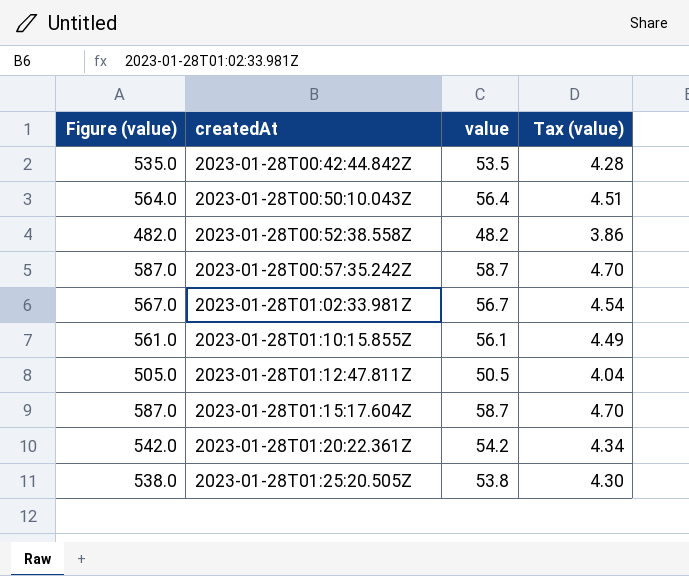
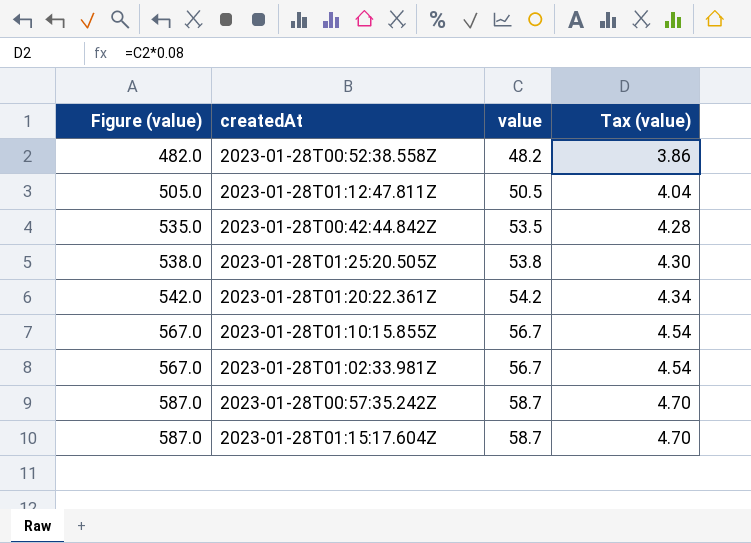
row order: createdAt ascending -> Figure (value) ascending
row 2023-01-28T00:50:10.043Z: 564.0 | 56.4 | 4.51 -> none
2023-01-28T01:10:15.855Z | Figure (value): 561.0 -> 567.0
2023-01-28T01:10:15.855Z | value: 56.1 -> 56.7
2023-01-28T01:10:15.855Z | Tax (value): 4.49 -> 4.54

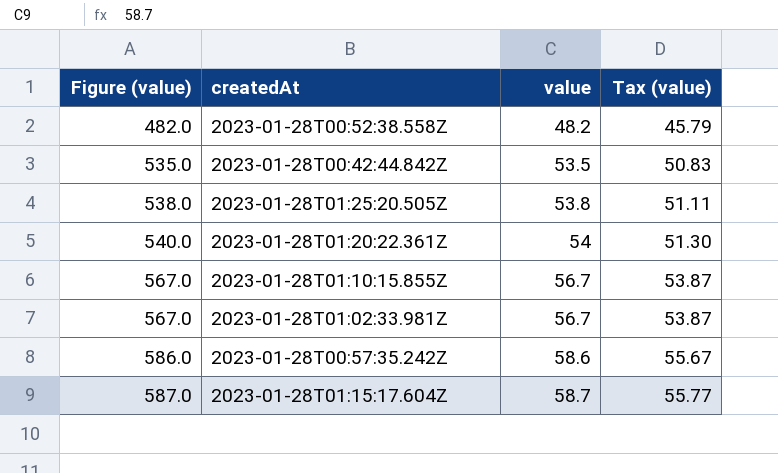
column Tax (value) | formula: [value] * 0.08 -> [value] * 0.95
row 2023-01-28T01:12:47.811Z: 505.0 | 50.5 | 4.04 -> none
2023-01-28T01:20:22.361Z | Figure (value): 542.0 -> 540.0
2023-01-28T01:20:22.361Z | value: 54.2 -> 54
2023-01-28T00:57:35.242Z | Figure (value): 587.0 -> 586.0
2023-01-28T00:57:35.242Z | value: 58.7 -> 58.6

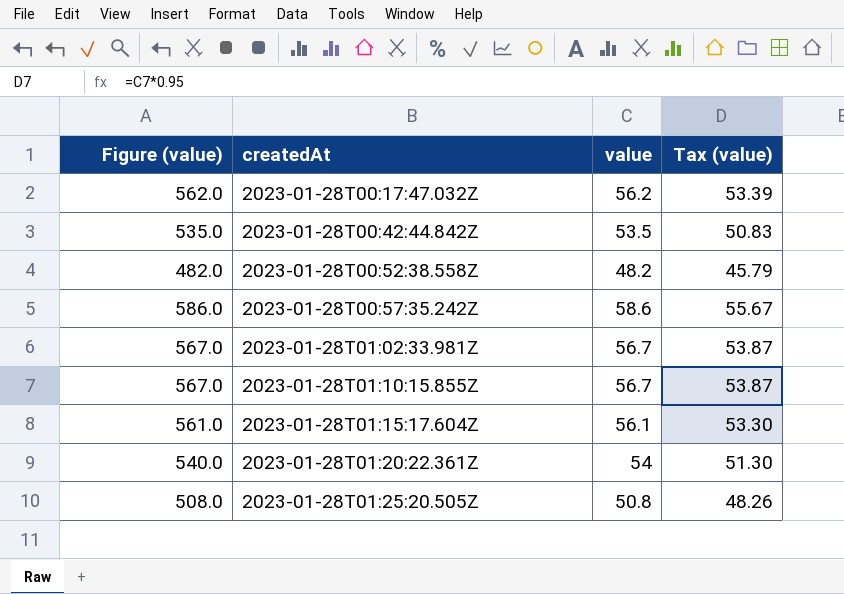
row order: Figure (value) ascending -> createdAt ascending
row 2023-01-28T00:17:47.032Z: none -> 562.0 | 56.2 | 53.39
2023-01-28T01:15:17.604Z | Figure (value): 587.0 -> 561.0
2023-01-28T01:15:17.604Z | value: 58.7 -> 56.1
2023-01-28T01:15:17.604Z | Tax (value): 55.77 -> 53.30
2023-01-28T01:25:20.505Z | Figure (value): 538.0 -> 508.0
2023-01-28T01:25:20.505Z | value: 53.8 -> 50.8
2023-01-28T01:25:20.505Z | Tax (value): 51.11 -> 48.26

